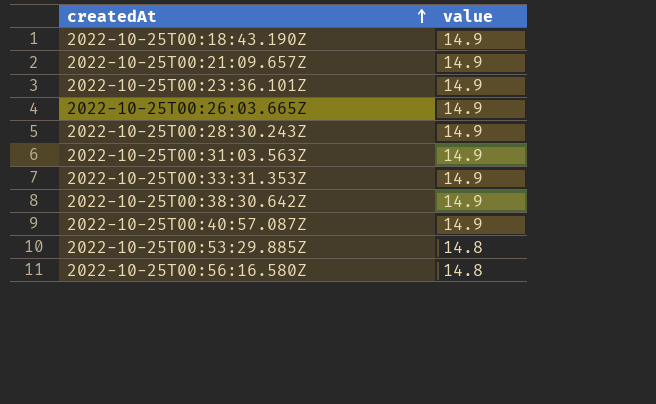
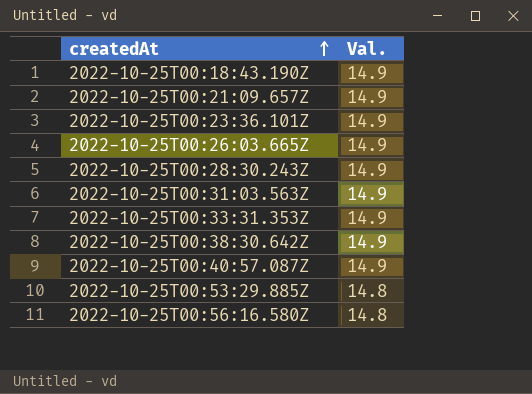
column name: value -> Val.

